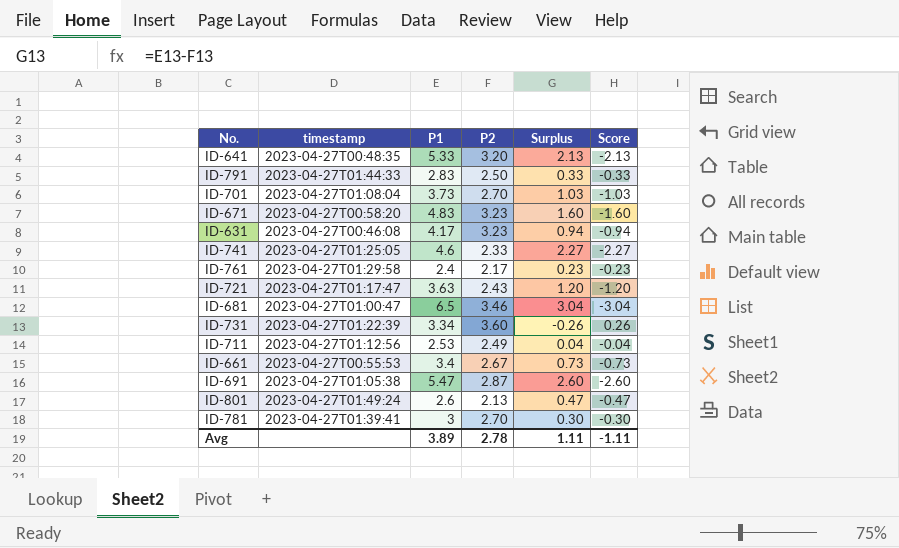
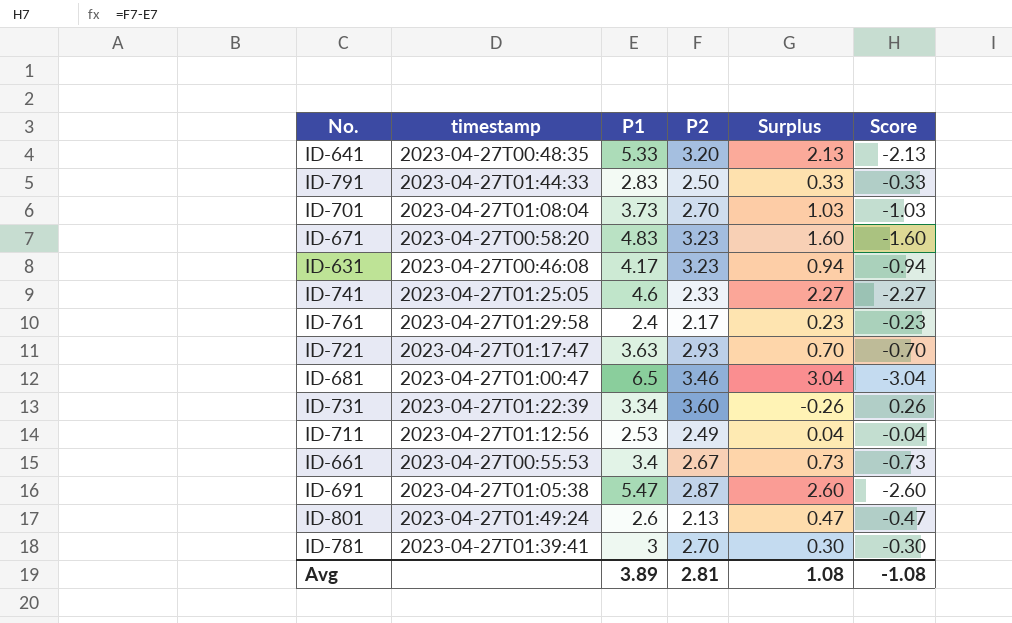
ID-721 | P2: 2.43 -> 2.93
ID-721 | Surplus: 1.20 -> 0.70
ID-721 | Score: -1.20 -> -0.70
Avg | P2: 2.78 -> 2.81
Avg | Surplus: 1.11 -> 1.08
Avg | Score: -1.11 -> -1.08

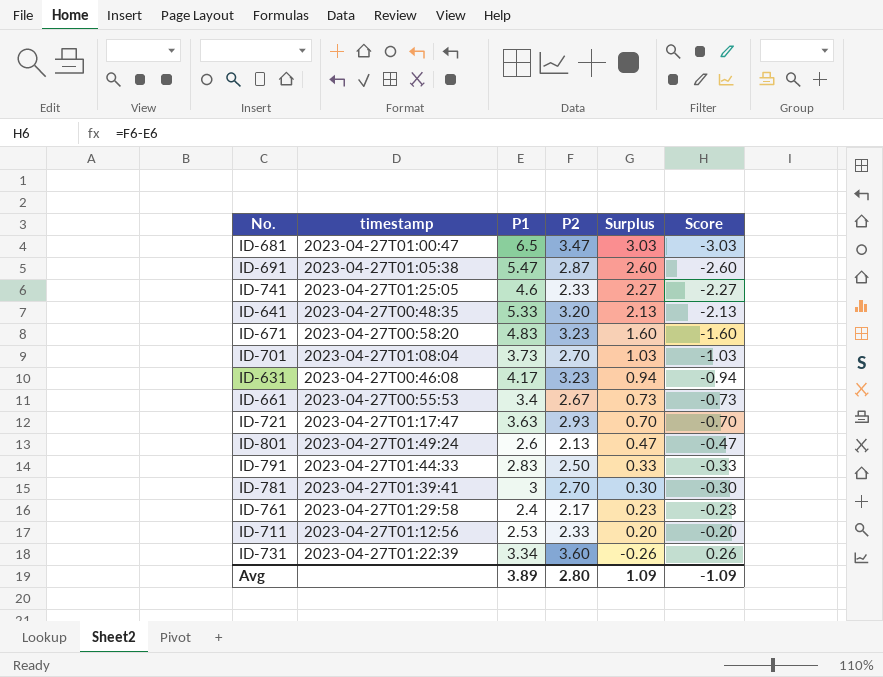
row order: none -> Surplus descending
ID-681 | P2: 3.46 -> 3.47
ID-681 | Surplus: 3.04 -> 3.03
ID-681 | Score: -3.04 -> -3.03
ID-711 | P2: 2.49 -> 2.33
ID-711 | Surplus: 0.04 -> 0.20
ID-711 | Score: -0.04 -> -0.20
Avg | P2: 2.81 -> 2.80
Avg | Surplus: 1.08 -> 1.09
Avg | Score: -1.08 -> -1.09

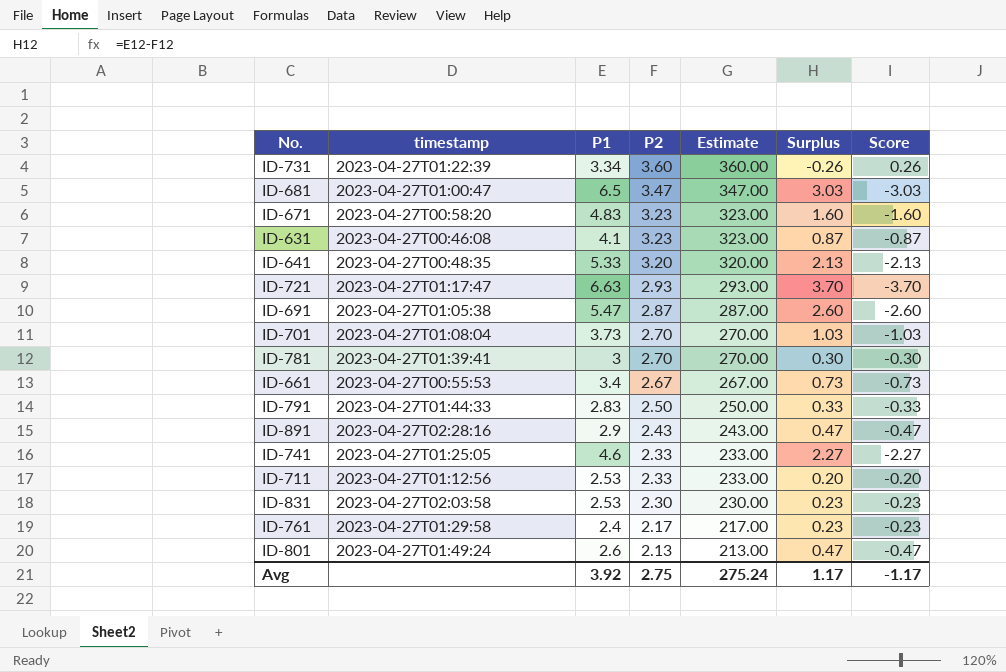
row order: Surplus descending -> P2 descending
column Estimate | formula: none -> [P2] * 100
ID-631 | P1: 4.17 -> 4.1
ID-631 | Surplus: 0.94 -> 0.87
ID-631 | Score: -0.94 -> -0.87
ID-721 | P1: 3.63 -> 6.63
ID-721 | Surplus: 0.70 -> 3.70
ID-721 | Score: -0.70 -> -3.70
row ID-891: none -> 2023-04-27T02:28:16 | 2.9 | 2.43 | 243.00 | 0.47 | -0.47
row ID-831: none -> 2023-04-27T02:03:58 | 2.53 | 2.30 | 230.00 | 0.23 | -0.23
Avg | P1: 3.89 -> 3.92
Avg | P2: 2.80 -> 2.75
Avg | Surplus: 1.09 -> 1.17
Avg | Score: -1.09 -> -1.17

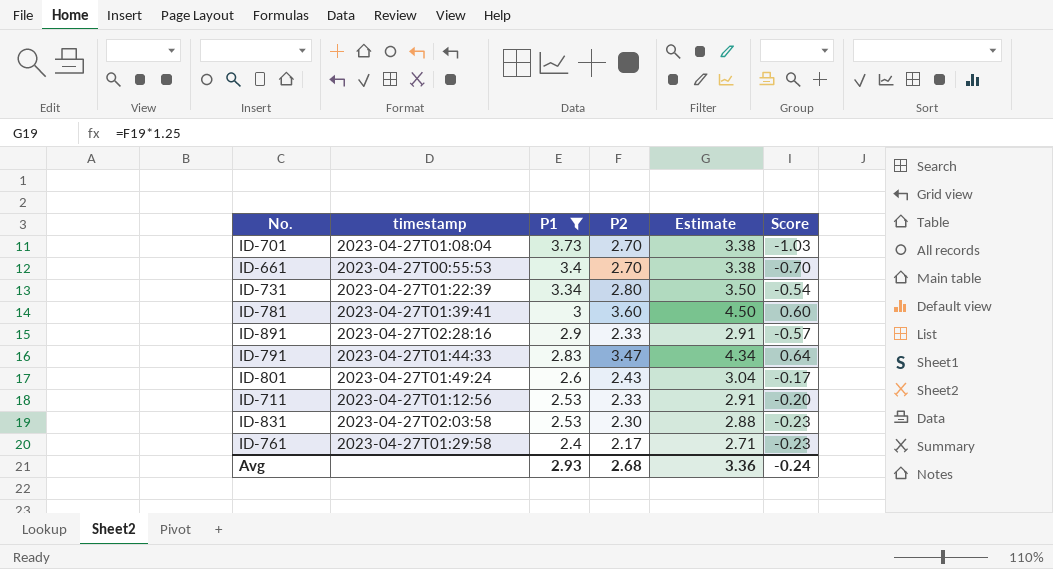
filter: none -> P1 <= 3.73
row order: P2 descending -> P1 descending
column Surplus | formula: [P1] - [P2] -> none
column Estimate | formula: [P2] * 100 -> [P2] * 1.25
ID-661 | P2: 2.67 -> 2.70
ID-661 | Score: -0.73 -> -0.70
ID-731 | P2: 3.60 -> 2.80
ID-731 | Score: 0.26 -> -0.54
ID-781 | P2: 2.70 -> 3.60
ID-781 | Score: -0.30 -> 0.60
ID-891 | P2: 2.43 -> 2.33
ID-891 | Score: -0.47 -> -0.57
ID-791 | P2: 2.50 -> 3.47
ID-791 | Score: -0.33 -> 0.64
ID-801 | P2: 2.13 -> 2.43
ID-801 | Score: -0.47 -> -0.17
Avg | P1: 3.92 -> 2.93
Avg | P2: 2.75 -> 2.68
Avg | Estimate: 275.24 -> 3.36
Avg | Score: -1.17 -> -0.24

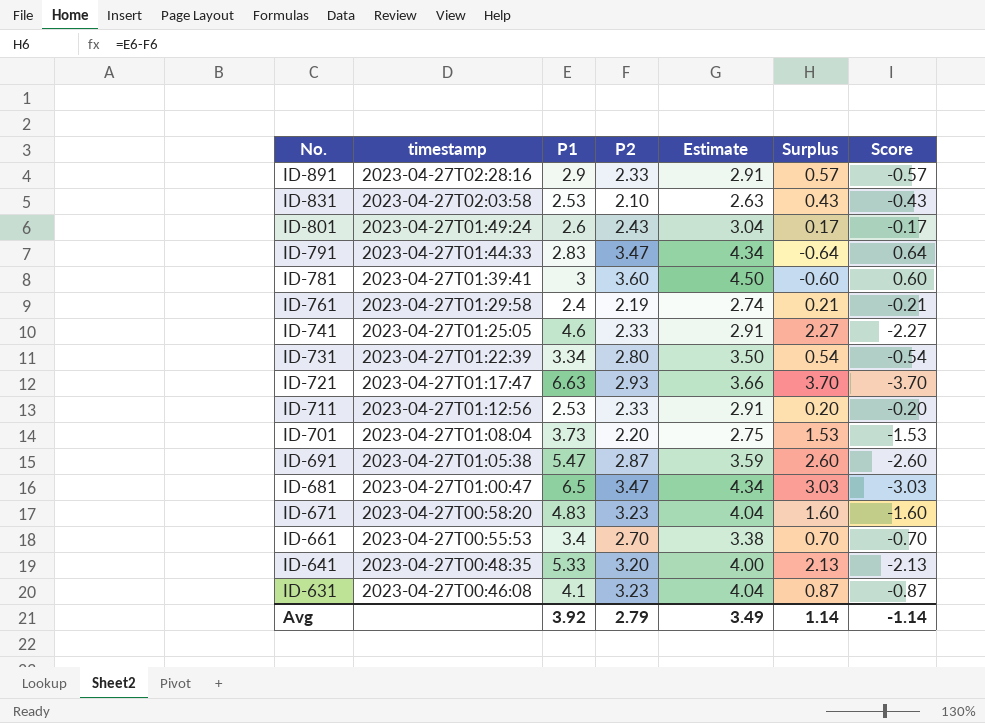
filter: P1 <= 3.73 -> none
row order: P1 descending -> No. descending
column Surplus | formula: none -> [P1] - [P2]
ID-831 | P2: 2.30 -> 2.10
ID-831 | Estimate: 2.88 -> 2.63
ID-831 | Score: -0.23 -> -0.43
ID-761 | P2: 2.17 -> 2.19
ID-761 | Estimate: 2.71 -> 2.74
ID-761 | Score: -0.23 -> -0.21
ID-701 | P2: 2.70 -> 2.20
ID-701 | Estimate: 3.38 -> 2.75
ID-701 | Score: -1.03 -> -1.53
Avg | P1: 2.93 -> 3.92
Avg | P2: 2.68 -> 2.79
Avg | Estimate: 3.36 -> 3.49
Avg | Score: -0.24 -> -1.14

